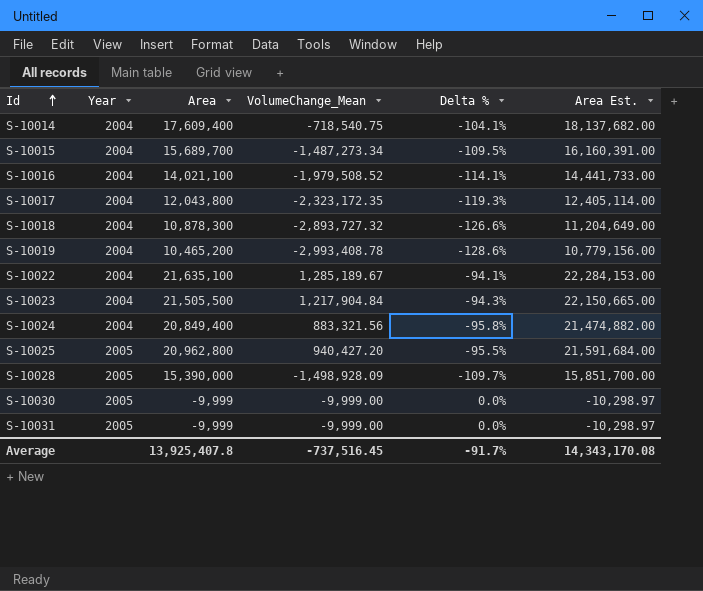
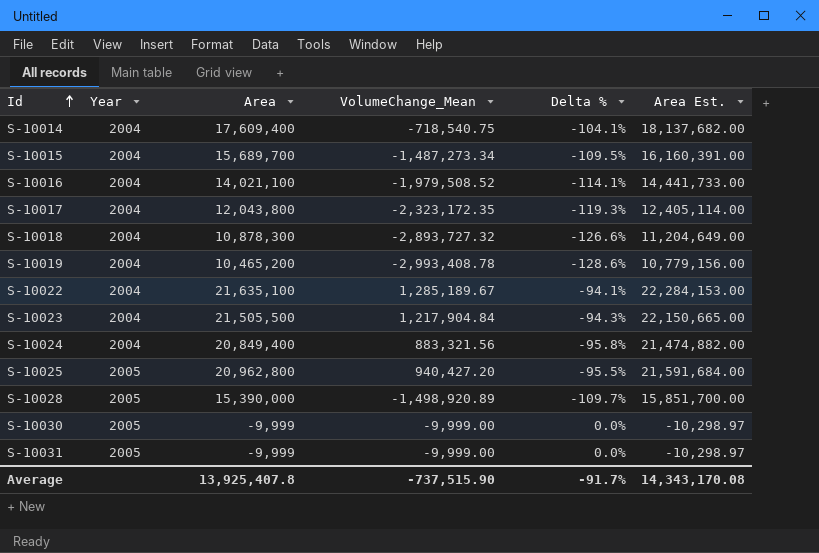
S-10028 | VolumeChange_Mean: -1,498,928.09 -> -1,498,920.89
Average | VolumeChange_Mean: -737,516.45 -> -737,515.90

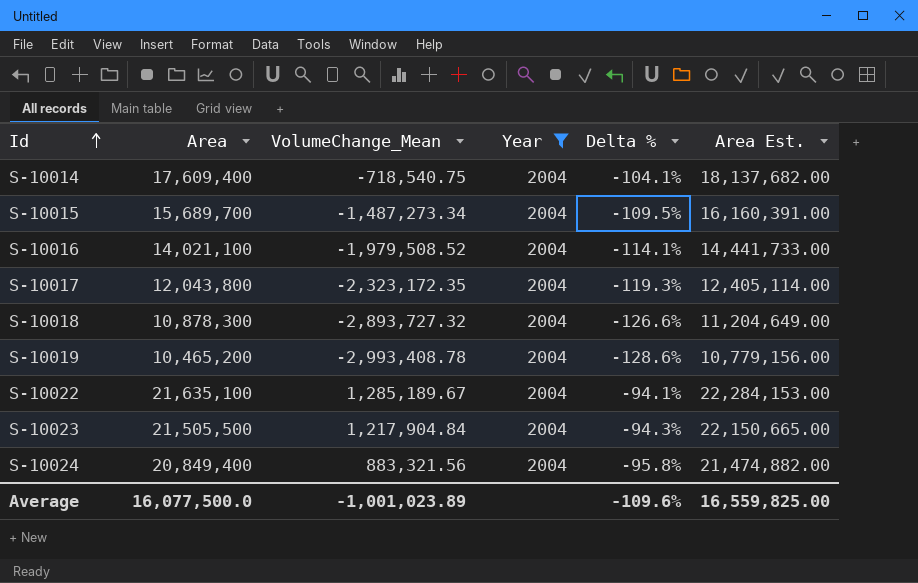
filter: none -> Year = 2004
column Year | position: 2 -> 4
Average | Area: 13,925,407.8 -> 16,077,500.0
Average | VolumeChange_Mean: -737,515.90 -> -1,001,023.89
Average | Delta %: -91.7% -> -109.6%
Average | Area Est.: 14,343,170.08 -> 16,559,825.00

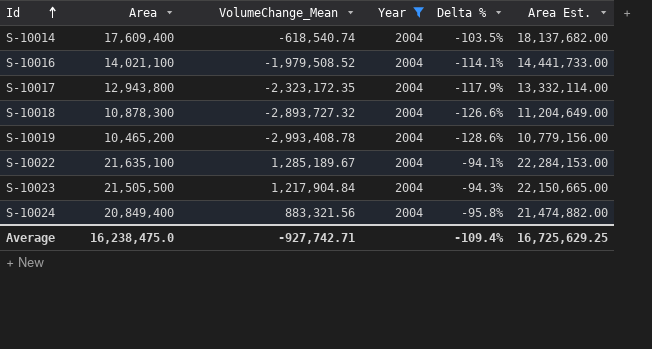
row S-10015: 15,689,700 | -1,487,273.34 | 2004 | -109.5% | 16,160,391.00 -> none
S-10014 | VolumeChange_Mean: -718,540.75 -> -618,540.74
S-10014 | Delta %: -104.1% -> -103.5%
S-10017 | Area: 12,043,800 -> 12,943,800
S-10017 | Delta %: -119.3% -> -117.9%
S-10017 | Area Est.: 12,405,114.00 -> 13,332,114.00
Average | Area: 16,077,500.0 -> 16,238,475.0
Average | VolumeChange_Mean: -1,001,023.89 -> -927,742.71
Average | Delta %: -109.6% -> -109.4%
Average | Area Est.: 16,559,825.00 -> 16,725,629.25

